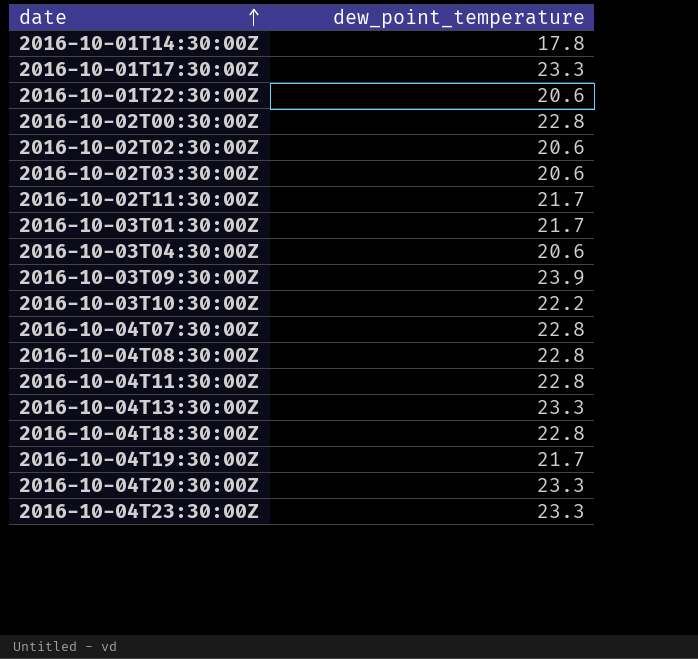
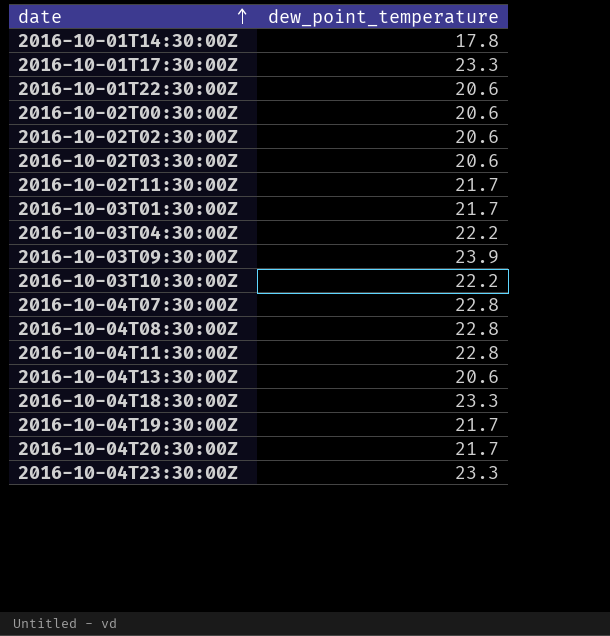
2016-10-02T00:30:00Z | dew_point_temperature: 22.8 -> 20.6
2016-10-03T04:30:00Z | dew_point_temperature: 20.6 -> 22.2
2016-10-04T13:30:00Z | dew_point_temperature: 23.3 -> 20.6
2016-10-04T18:30:00Z | dew_point_temperature: 22.8 -> 23.3
2016-10-04T20:30:00Z | dew_point_temperature: 23.3 -> 21.7

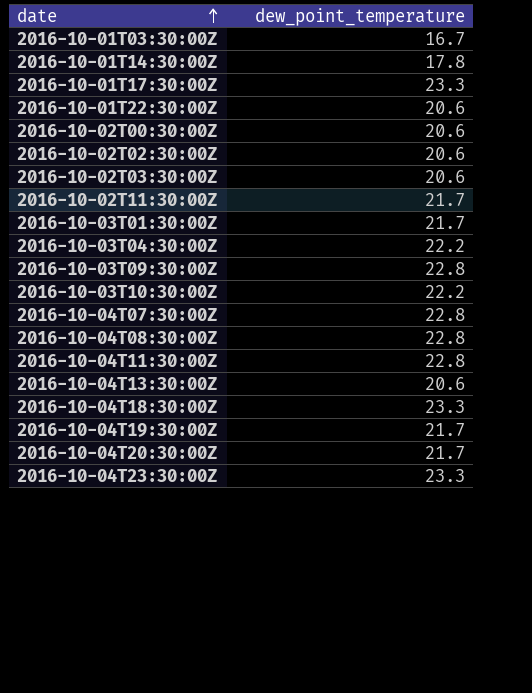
row 2016-10-01T03:30:00Z: none -> 16.7
2016-10-03T09:30:00Z | dew_point_temperature: 23.9 -> 22.8

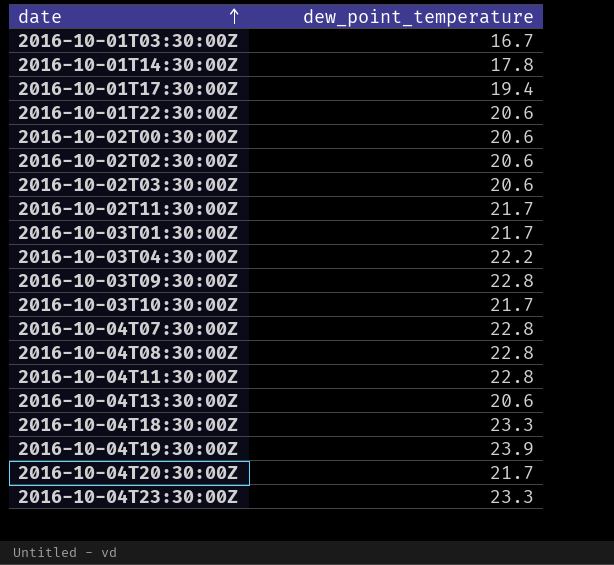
2016-10-01T17:30:00Z | dew_point_temperature: 23.3 -> 19.4
2016-10-03T10:30:00Z | dew_point_temperature: 22.2 -> 21.7
2016-10-04T19:30:00Z | dew_point_temperature: 21.7 -> 23.9

